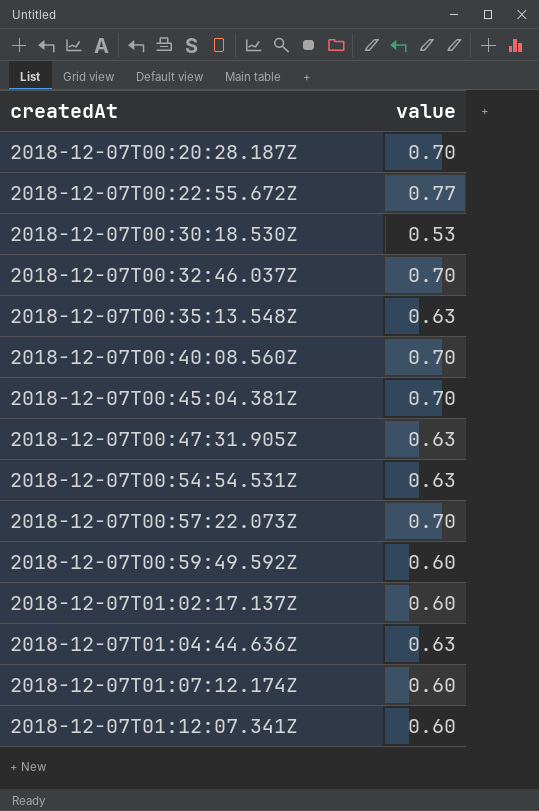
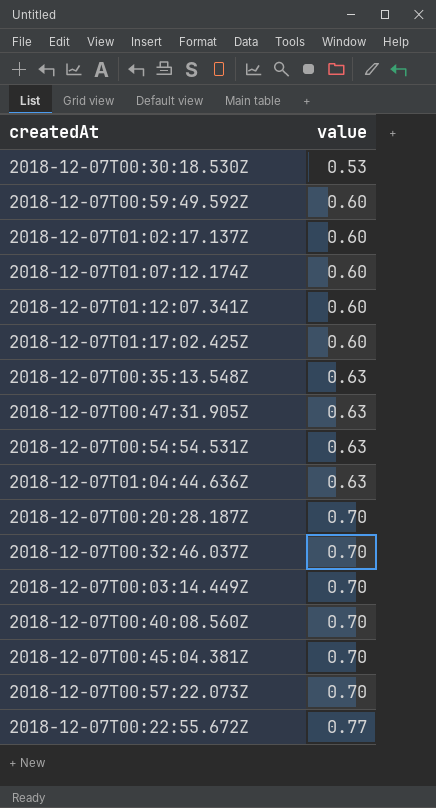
row order: createdAt ascending -> value ascending
row 2018-12-07T01:17:02.425Z: none -> 0.60
row 2018-12-07T00:03:14.449Z: none -> 0.70

